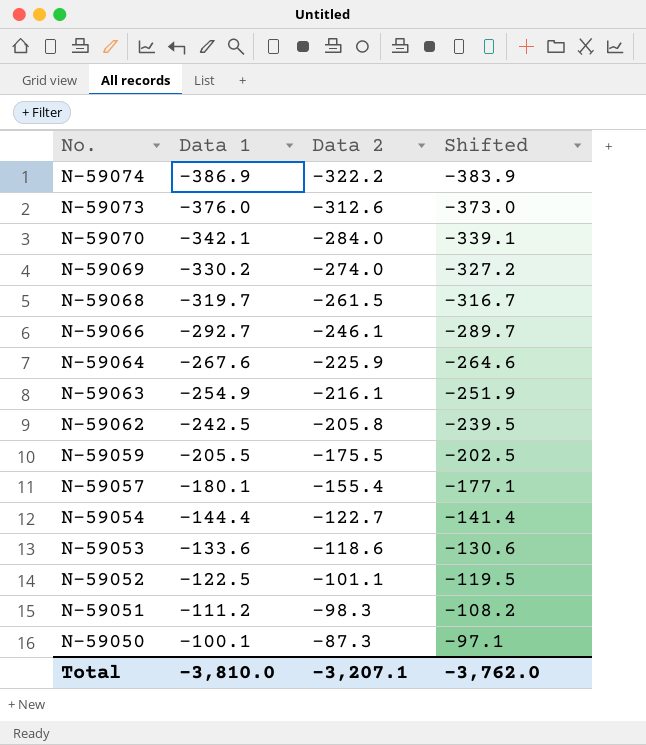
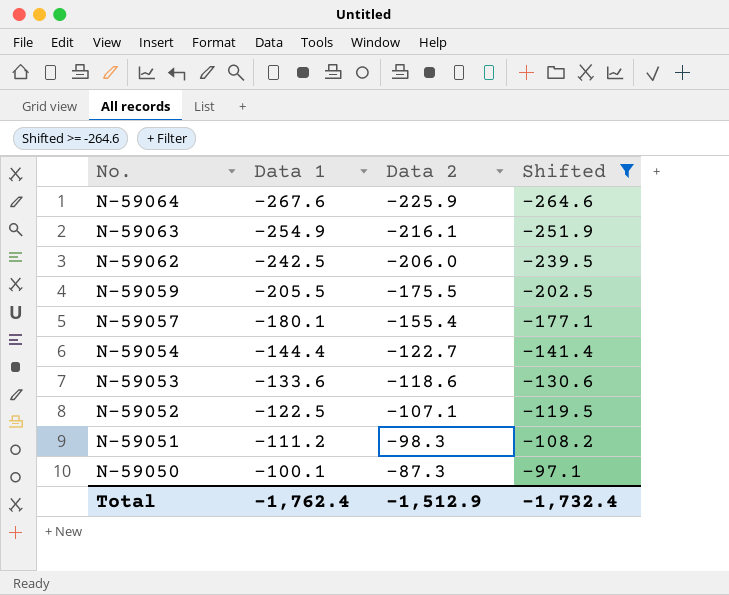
filter: none -> Shifted >= -264.6
N-59062 | Data 2: -205.8 -> -206.0
N-59052 | Data 2: -101.1 -> -107.1
Total | Data 1: -3,810.0 -> -1,762.4
Total | Data 2: -3,207.1 -> -1,512.9
Total | Shifted: -3,762.0 -> -1,732.4

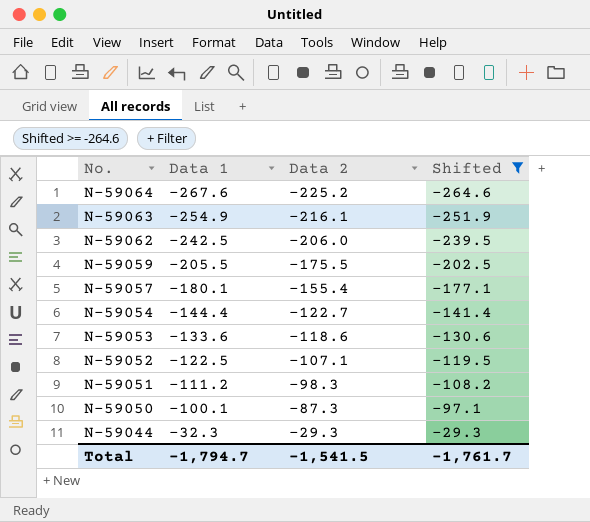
N-59064 | Data 2: -225.9 -> -225.2
row N-59044: none -> -32.3 | -29.3 | -29.3
Total | Data 1: -1,762.4 -> -1,794.7
Total | Data 2: -1,512.9 -> -1,541.5
Total | Shifted: -1,732.4 -> -1,761.7

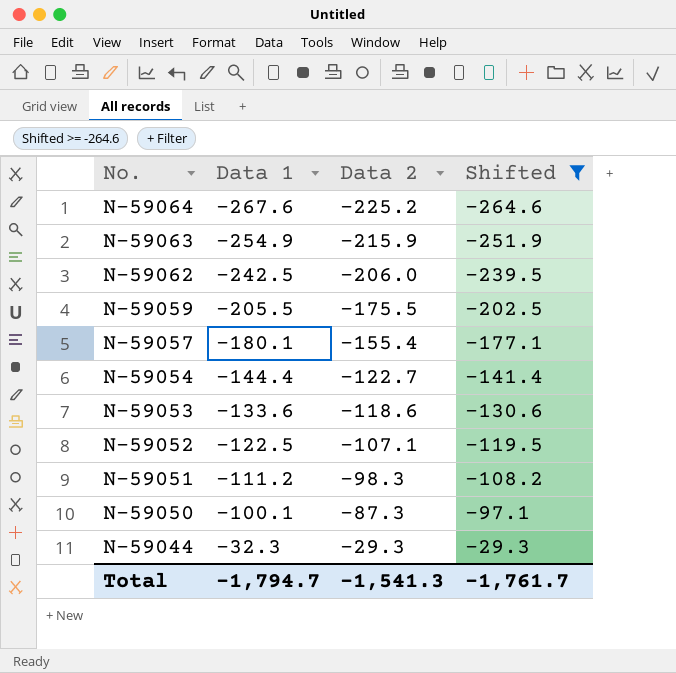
N-59063 | Data 2: -216.1 -> -215.9
Total | Data 2: -1,541.5 -> -1,541.3

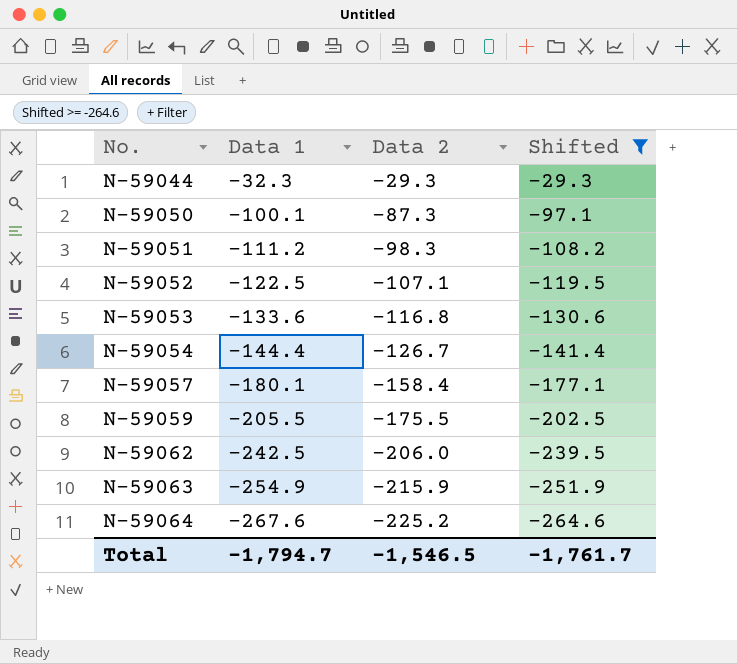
row order: No. descending -> No. ascending
N-59053 | Data 2: -118.6 -> -116.8
N-59054 | Data 2: -122.7 -> -126.7
N-59057 | Data 2: -155.4 -> -158.4
Total | Data 2: -1,541.3 -> -1,546.5

